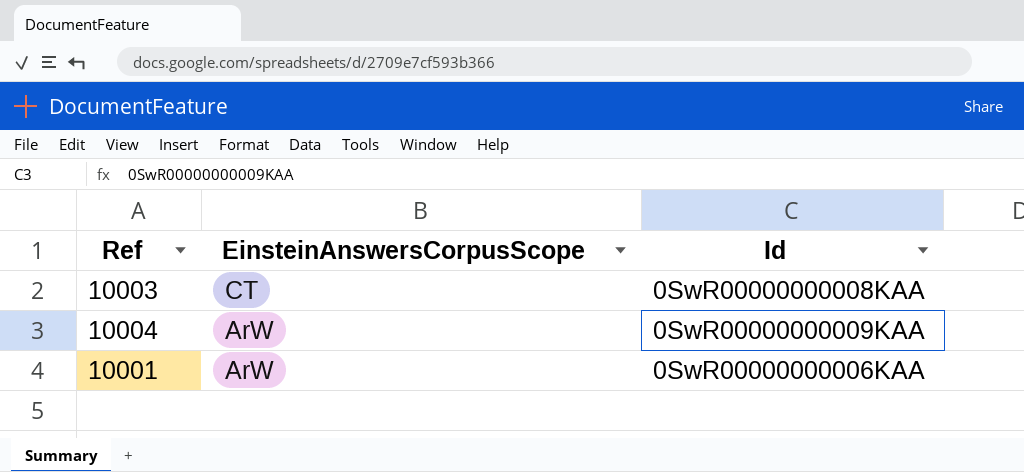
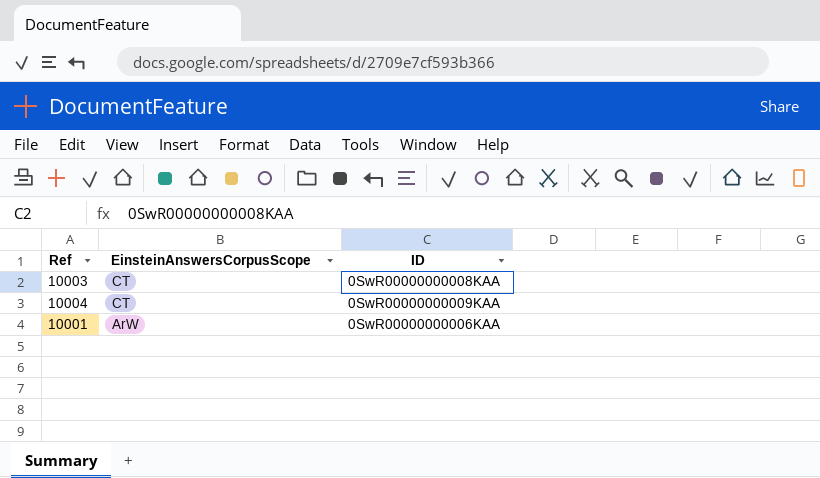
column name: Id -> ID
10004 | EinsteinAnswersCorpusScope: ArW -> CT

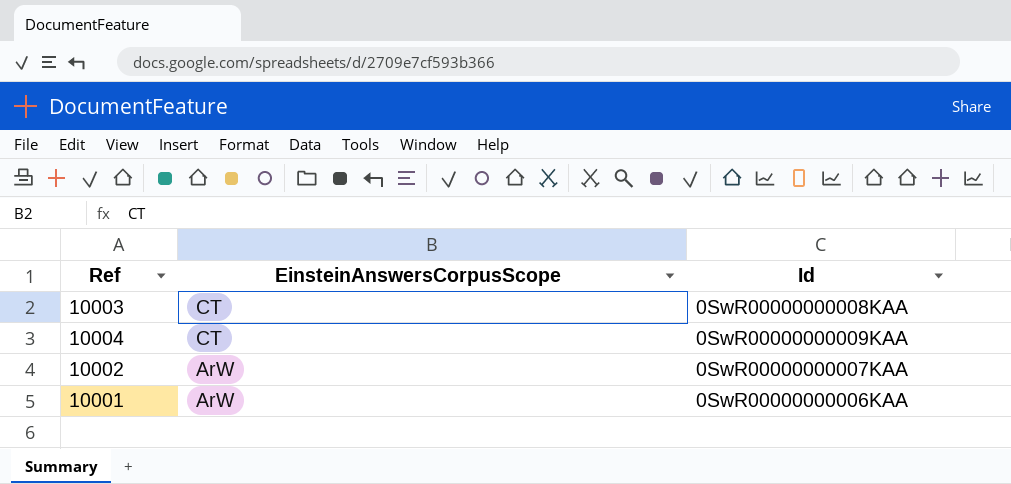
column name: ID -> Id
row 10002: none -> ArW | 0SwR00000000007KAA

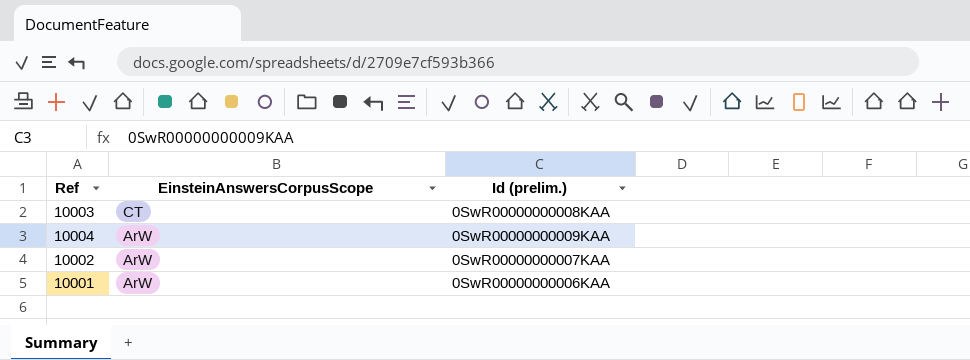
column name: Id -> Id (prelim.)
10004 | EinsteinAnswersCorpusScope: CT -> ArW

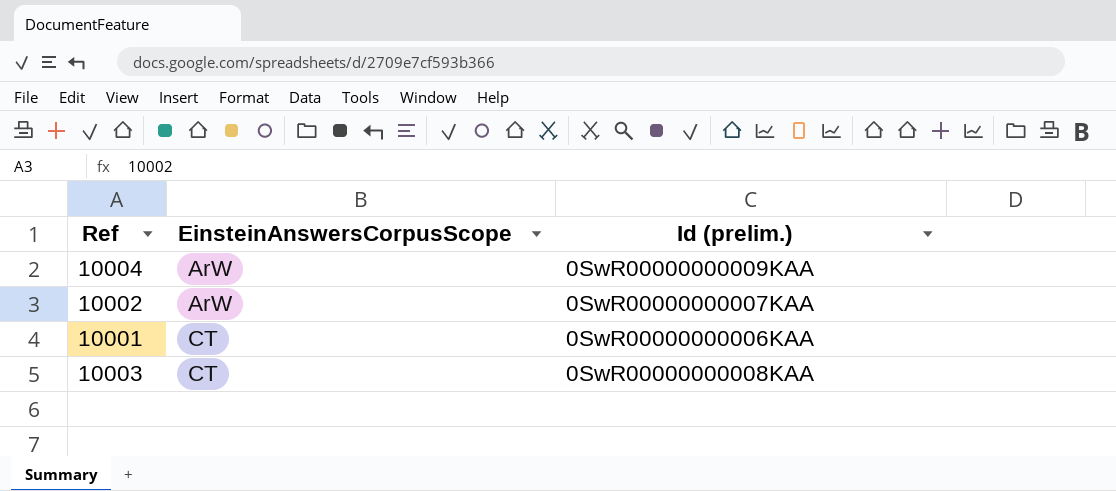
row order: EinsteinAnswersCorpusScope descending -> EinsteinAnswersCorpusScope ascending
10001 | EinsteinAnswersCorpusScope: ArW -> CT

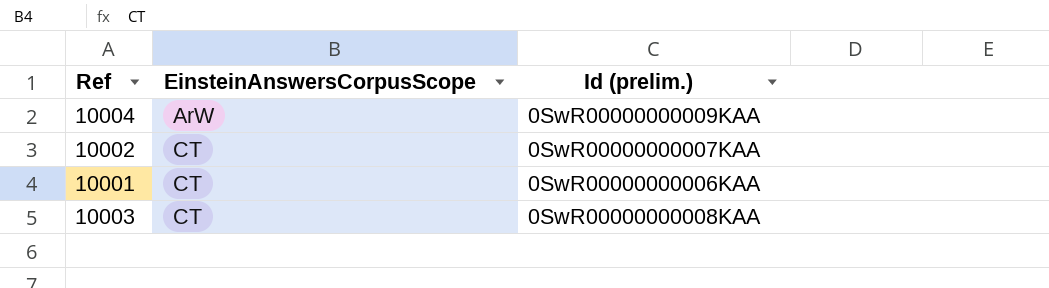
10002 | EinsteinAnswersCorpusScope: ArW -> CT

